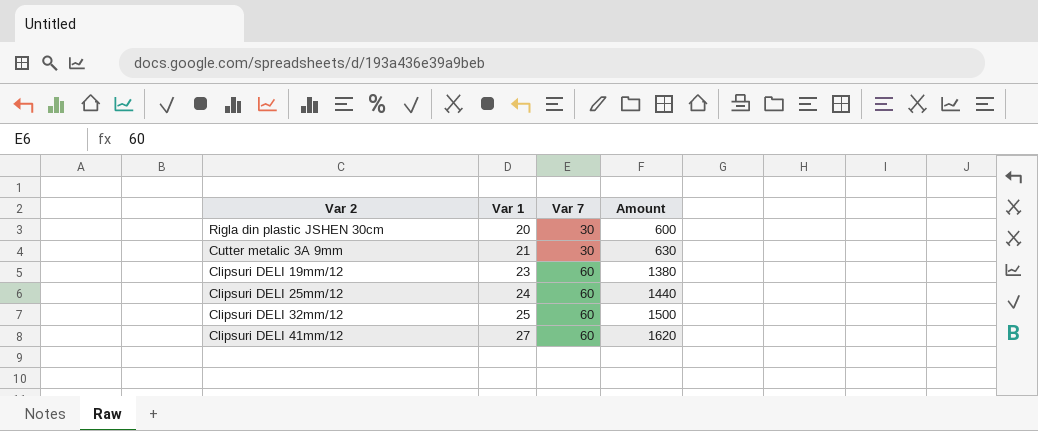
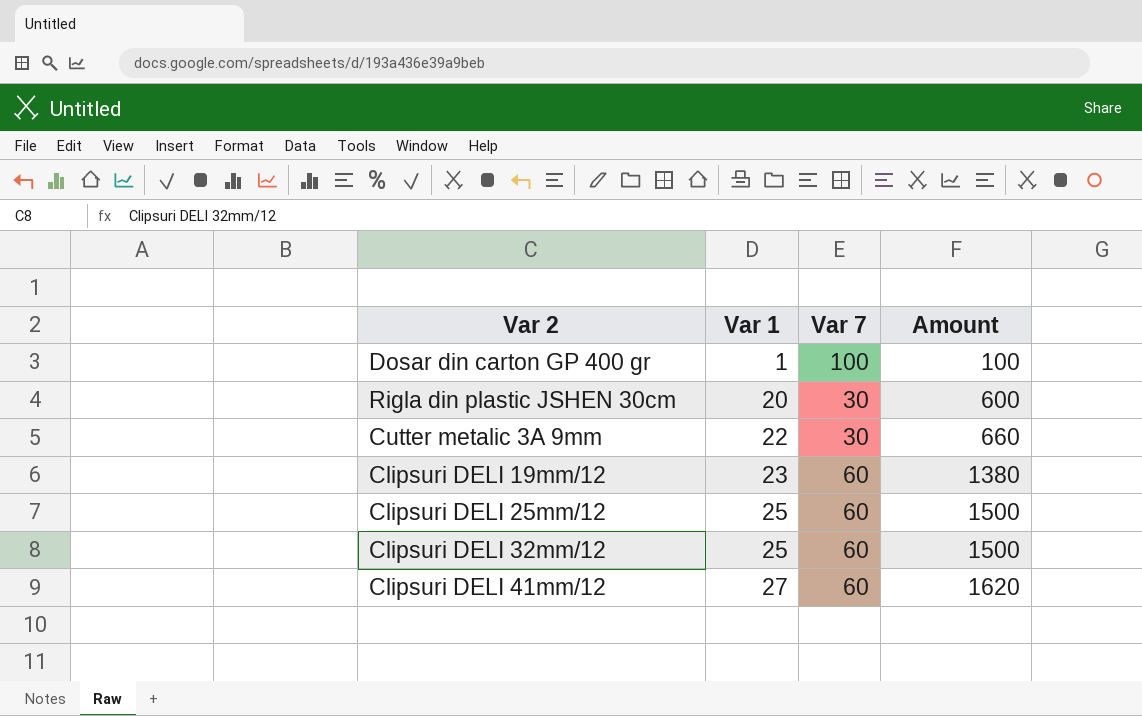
row Dosar din carton GP 400 gr: none -> 1 | 100 | 100
Cutter metalic 3A 9mm | Var 1: 21 -> 22
Cutter metalic 3A 9mm | Amount: 630 -> 660
Clipsuri DELI 25mm/12 | Var 1: 24 -> 25
Clipsuri DELI 25mm/12 | Amount: 1440 -> 1500

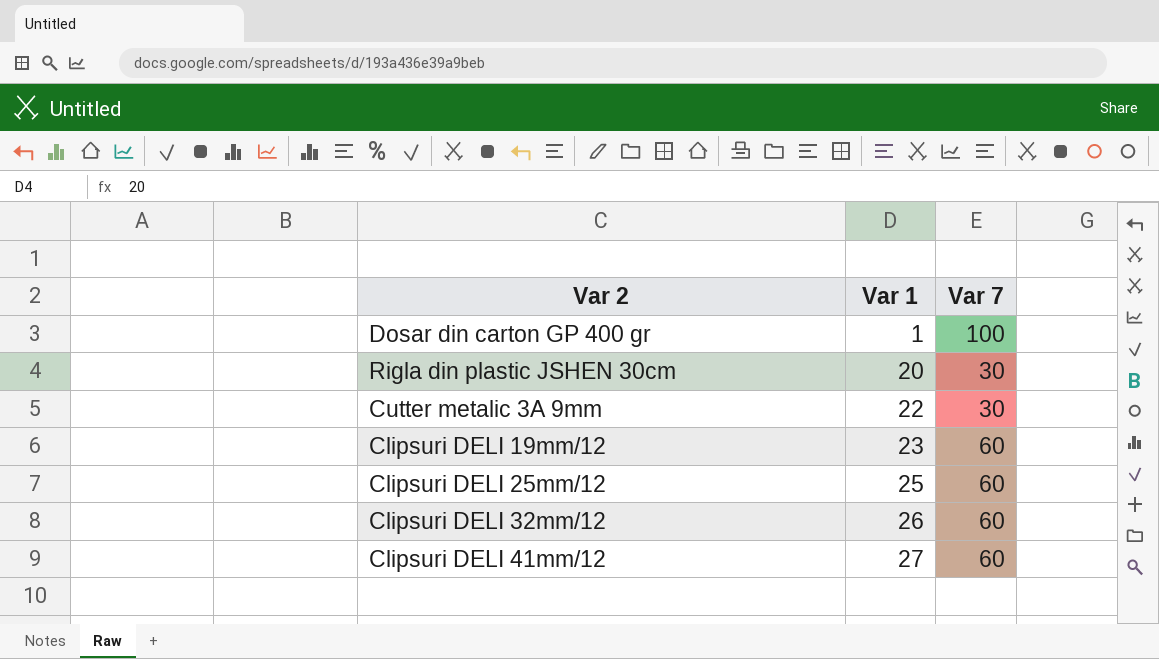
column Amount | formula: [Var 1] * [Var 7] -> none
Clipsuri DELI 32mm/12 | Var 1: 25 -> 26

